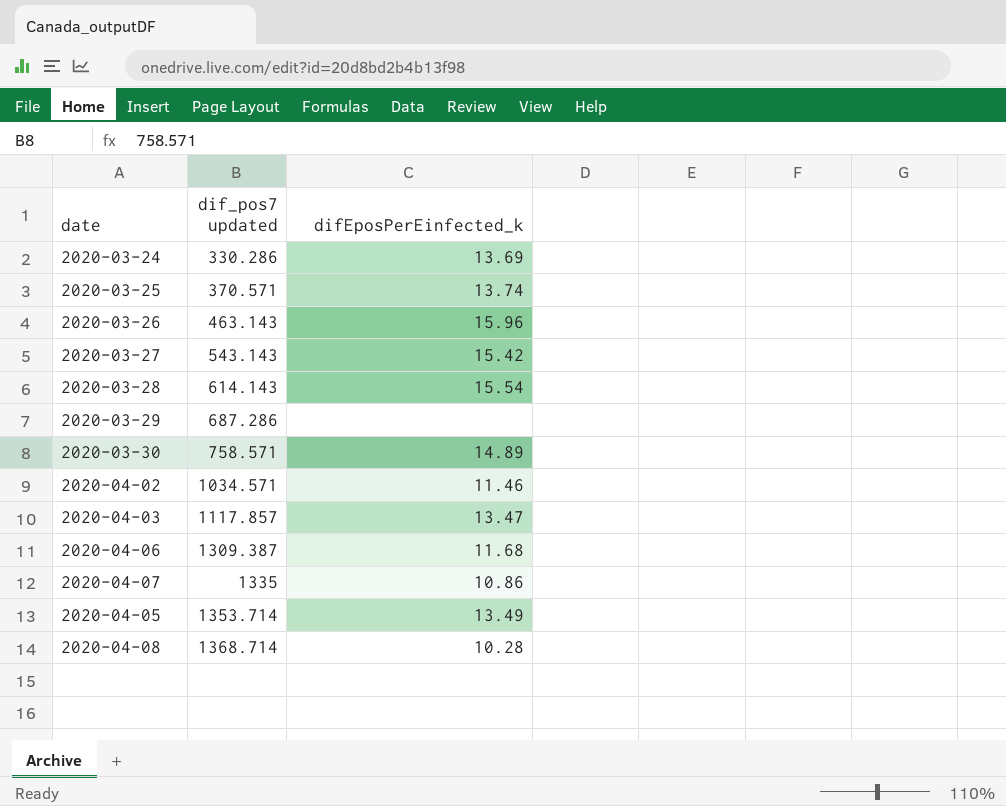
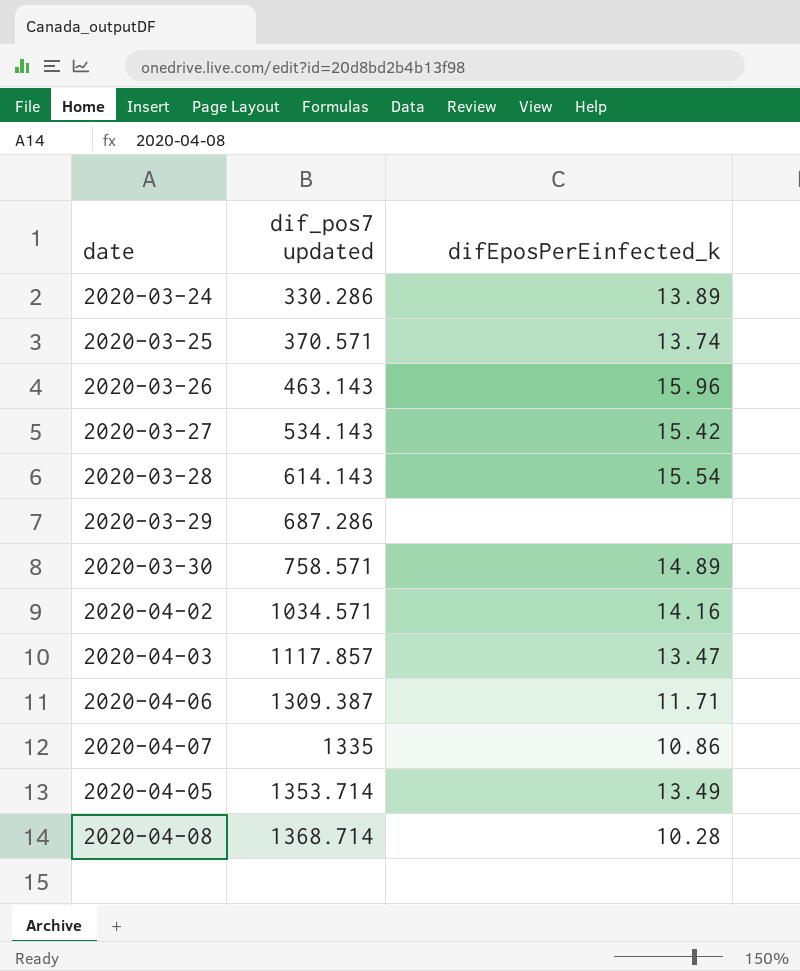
2020-03-24 | difEposPerEinfected_k: 13.69 -> 13.89
2020-03-27 | dif_pos7 updated: 543.143 -> 534.143
2020-04-02 | difEposPerEinfected_k: 11.46 -> 14.16
2020-04-06 | difEposPerEinfected_k: 11.68 -> 11.71

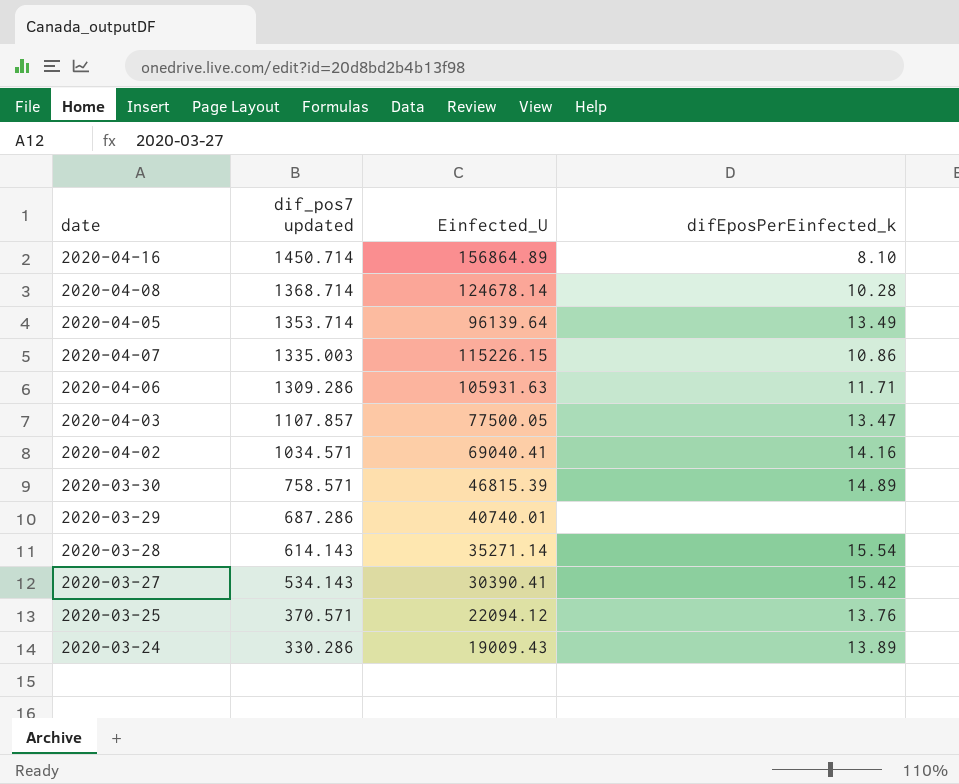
row order: dif_pos7 updated ascending -> dif_pos7 updated descending
column Einfected_U | position: none -> 3
row 2020-03-26: 463.143 | 15.96 -> none
row 2020-04-16: none -> 1450.714 | 156864.89 | 8.10
2020-04-07 | dif_pos7 updated: 1335 -> 1335.003
2020-04-06 | dif_pos7 updated: 1309.387 -> 1309.286
2020-04-03 | dif_pos7 updated: 1117.857 -> 1107.857
2020-03-25 | difEposPerEinfected_k: 13.74 -> 13.76

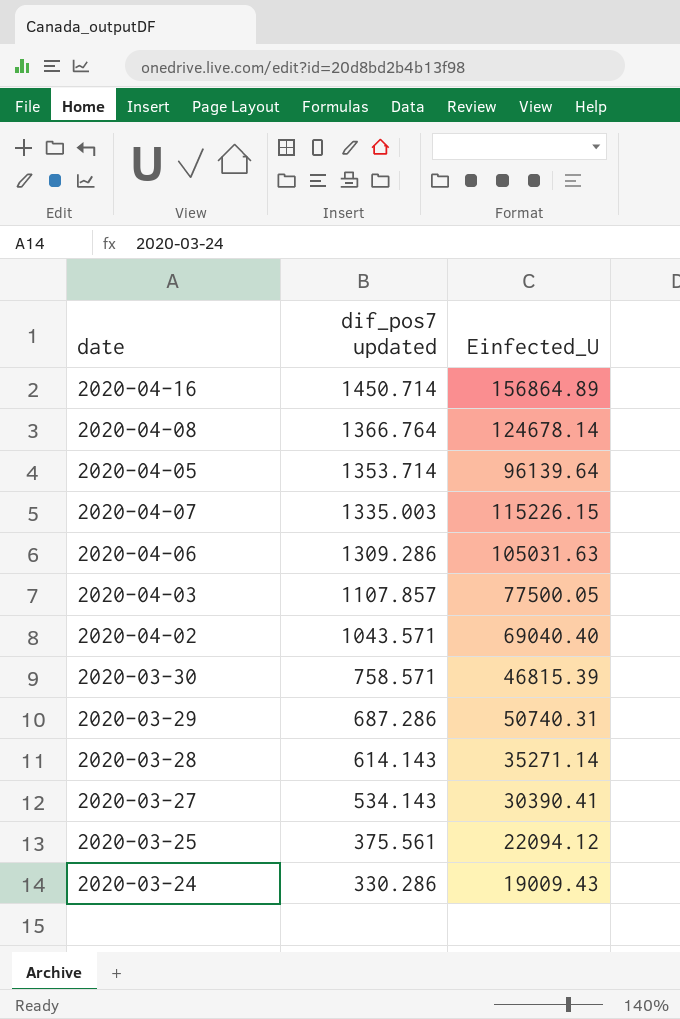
column difEposPerEinfected_k | position: 4 -> none
2020-04-08 | dif_pos7 updated: 1368.714 -> 1366.764
2020-04-06 | Einfected_U: 105931.63 -> 105031.63
2020-04-02 | dif_pos7 updated: 1034.571 -> 1043.571
2020-04-02 | Einfected_U: 69040.41 -> 69040.40
2020-03-29 | Einfected_U: 40740.01 -> 50740.31
2020-03-25 | dif_pos7 updated: 370.571 -> 375.561

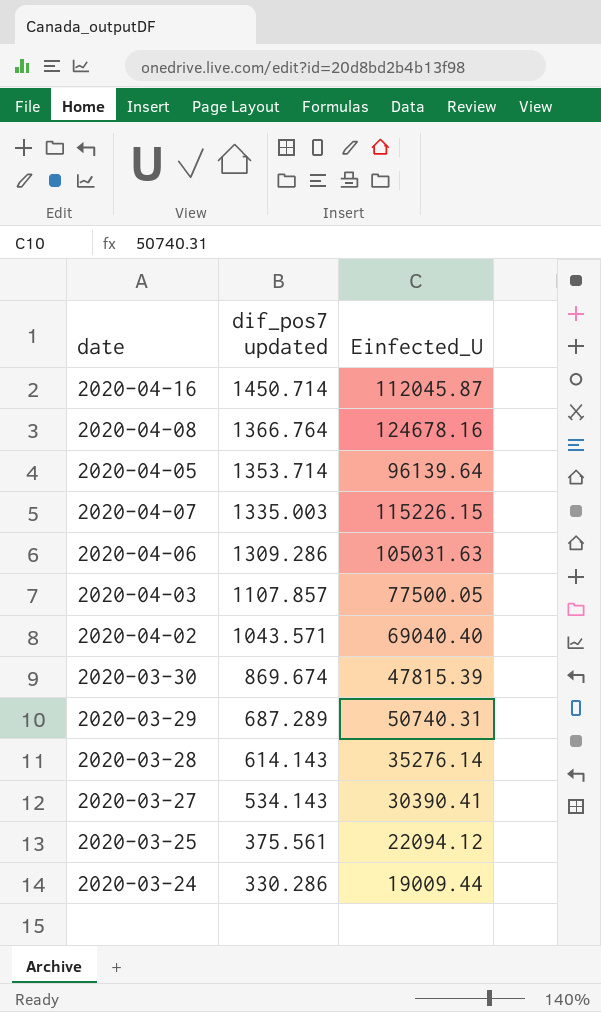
2020-04-16 | Einfected_U: 156864.89 -> 112045.87
2020-04-08 | Einfected_U: 124678.14 -> 124678.16
2020-03-30 | dif_pos7 updated: 758.571 -> 869.674
2020-03-30 | Einfected_U: 46815.39 -> 47815.39
2020-03-29 | dif_pos7 updated: 687.286 -> 687.289
2020-03-28 | Einfected_U: 35271.14 -> 35276.14
2020-03-24 | Einfected_U: 19009.43 -> 19009.44

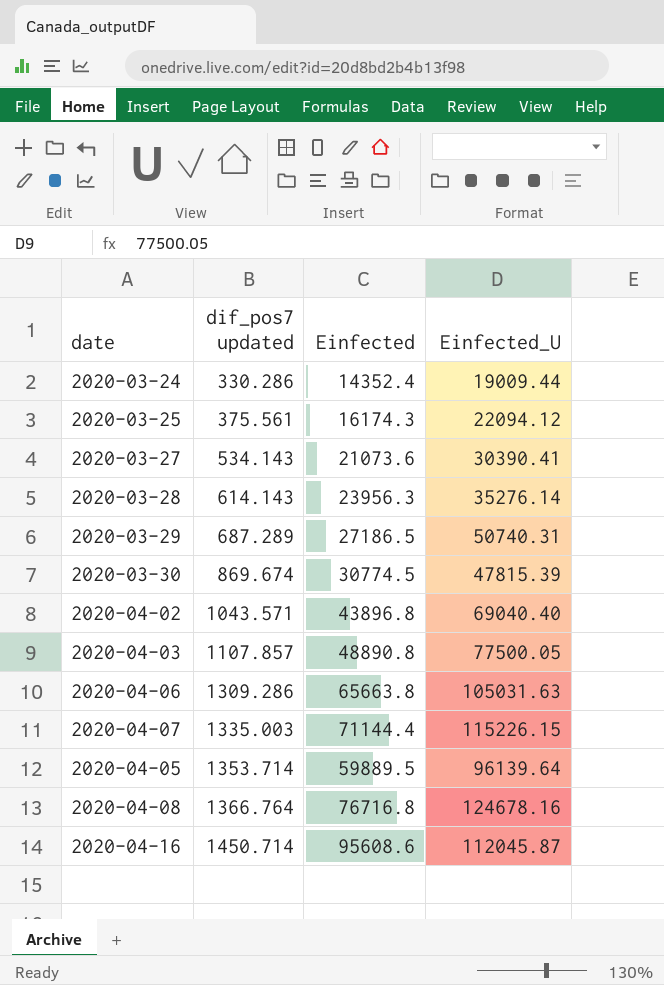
row order: dif_pos7 updated descending -> dif_pos7 updated ascending
column Einfected | position: none -> 3

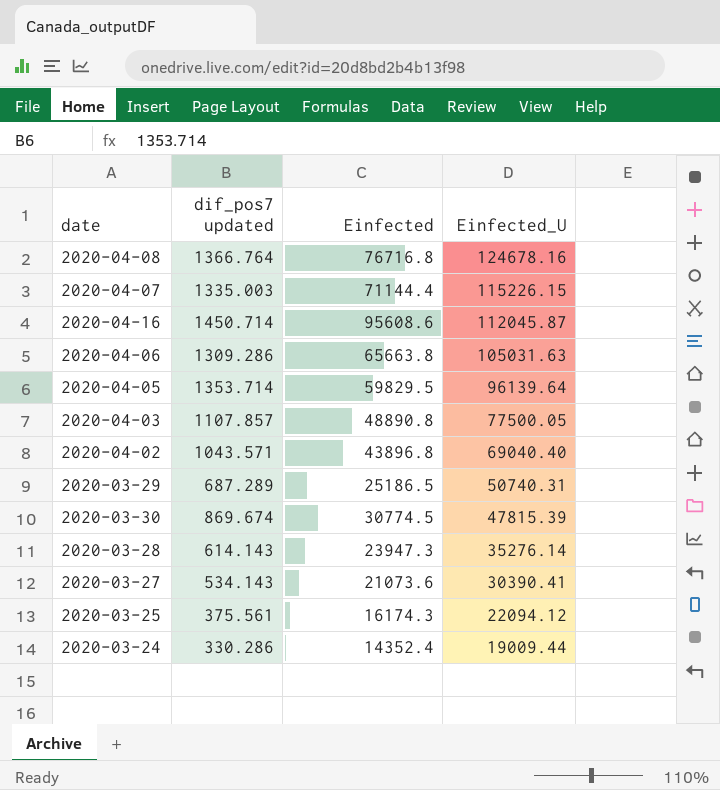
row order: dif_pos7 updated ascending -> Einfected_U descending
2020-04-05 | Einfected: 59889.5 -> 59829.5
2020-03-29 | Einfected: 27186.5 -> 25186.5
2020-03-28 | Einfected: 23956.3 -> 23947.3

